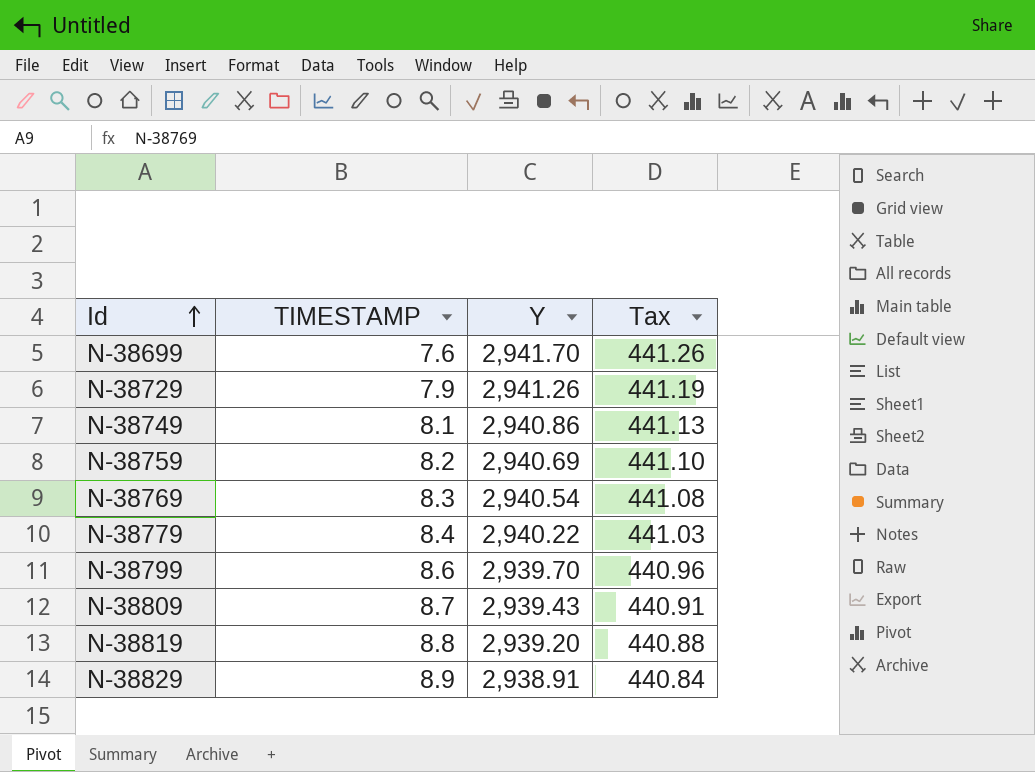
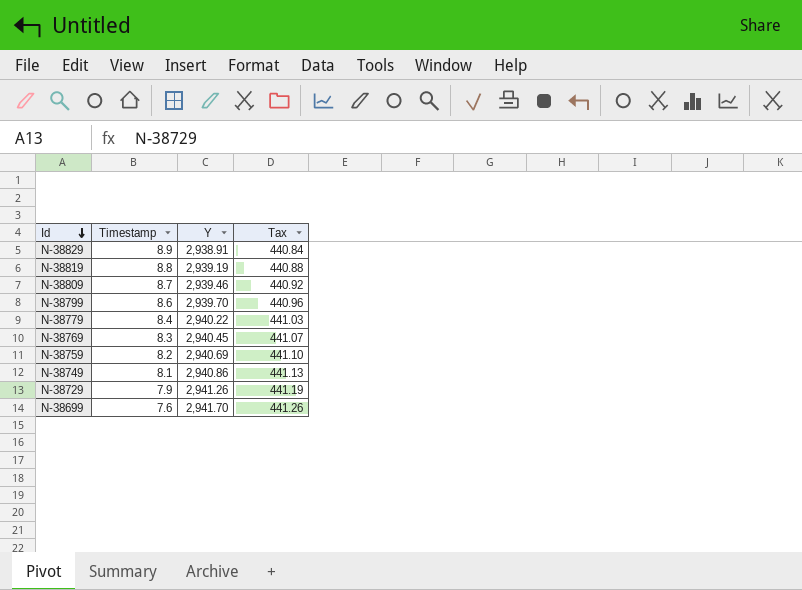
row order: Id ascending -> Id descending
column name: TIMESTAMP -> Timestamp
N-38819 | Y: 2,939.20 -> 2,939.19
N-38809 | Y: 2,939.43 -> 2,939.46
N-38809 | Tax: 440.91 -> 440.92
N-38769 | Y: 2,940.54 -> 2,940.45
N-38769 | Tax: 441.08 -> 441.07

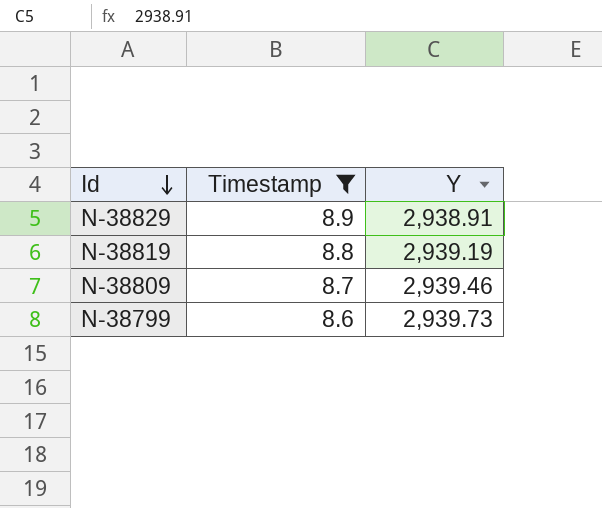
filter: none -> Timestamp >= 8.6
column Tax | formula: [Y] * 0.15 -> none
N-38799 | Y: 2,939.70 -> 2,939.73

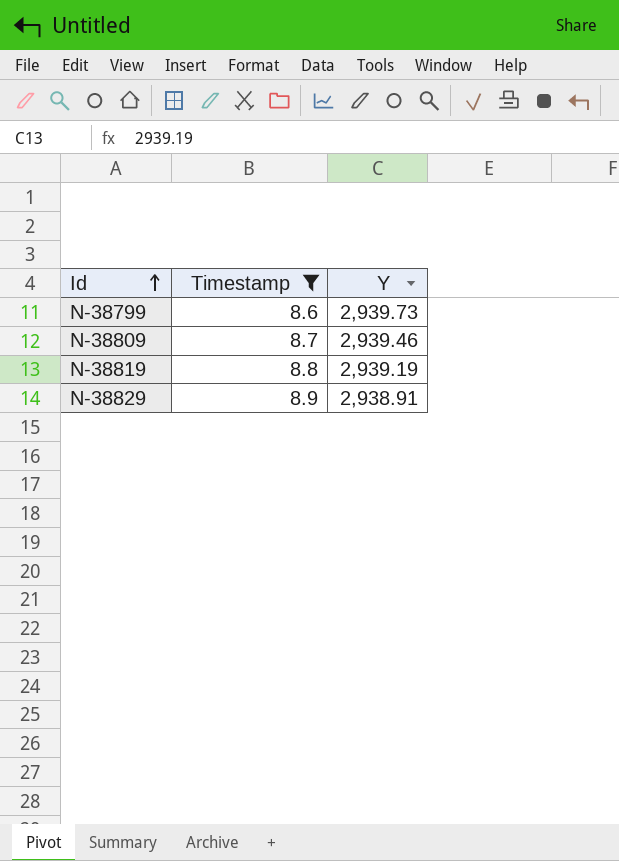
row order: Id descending -> Id ascending

